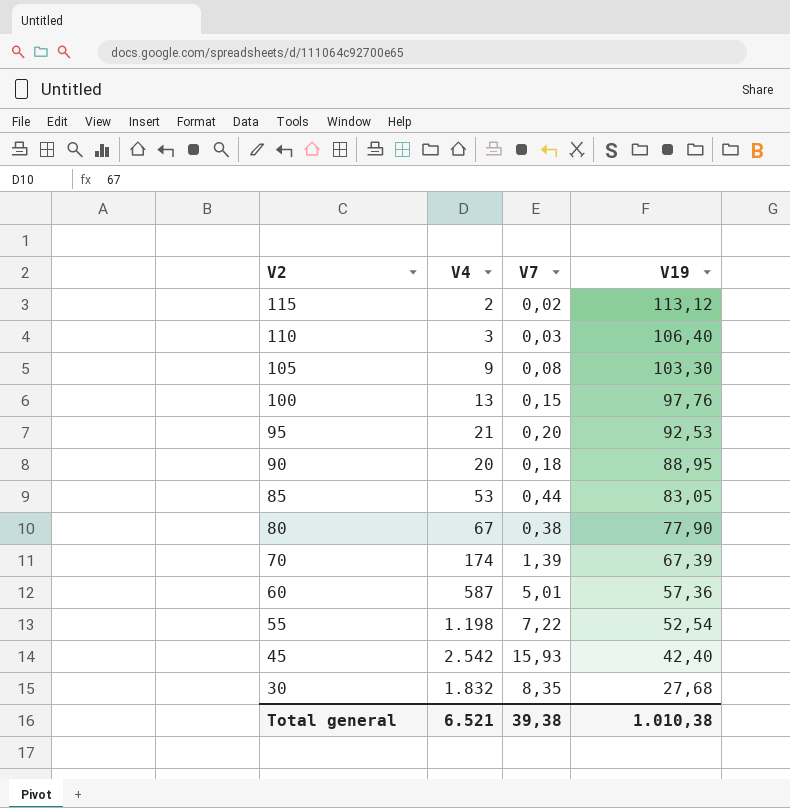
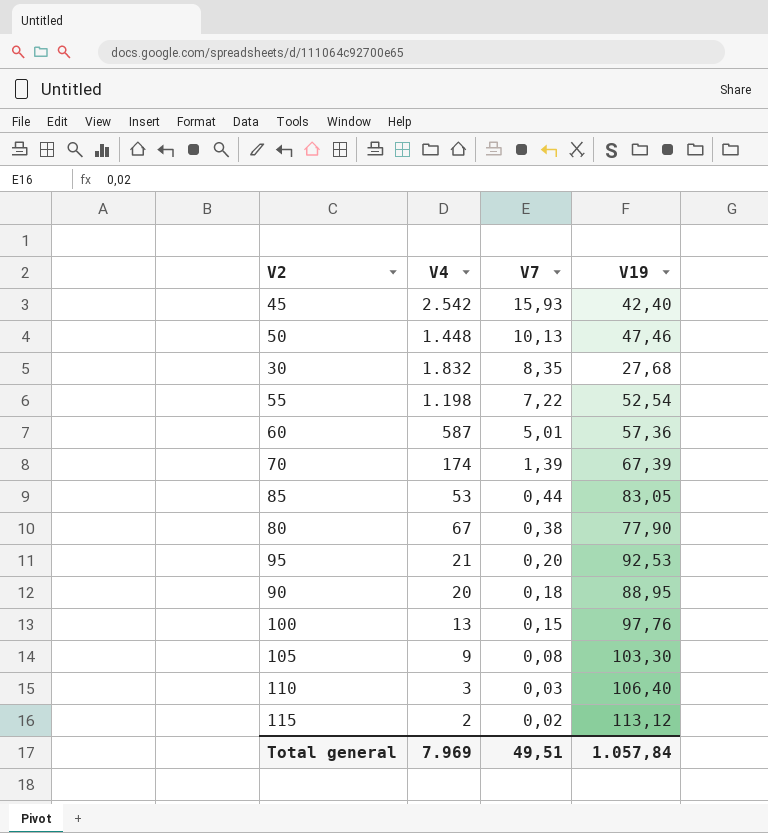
row order: V2 descending -> V7 descending
row 50: none -> 1.448 | 10,13 | 47,46
Total general | V4: 6.521 -> 7.969
Total general | V7: 39,38 -> 49,51
Total general | V19: 1.010,38 -> 1.057,84

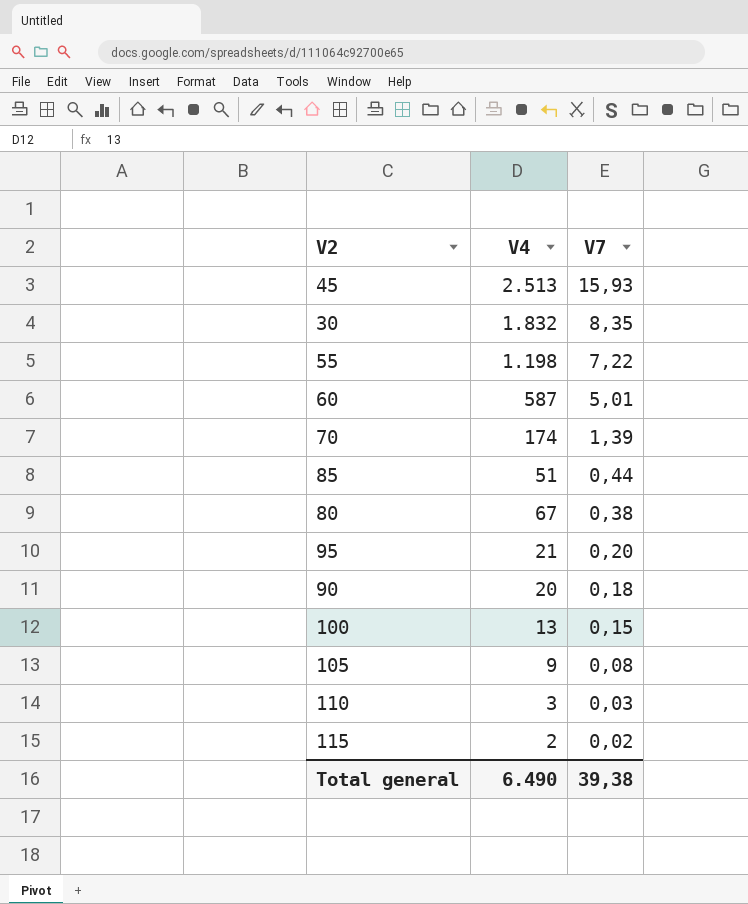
column V19 | position: 4 -> none
row 50: 1.448 | 10,13 | 47,46 -> none
45 | V4: 2.542 -> 2.513
85 | V4: 53 -> 51
Total general | V4: 7.969 -> 6.490
Total general | V7: 49,51 -> 39,38

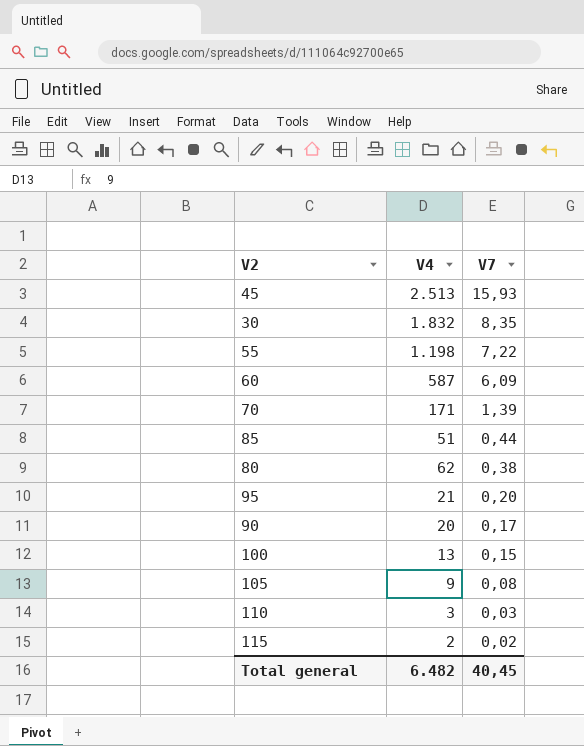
60 | V7: 5,01 -> 6,09
70 | V4: 174 -> 171
80 | V4: 67 -> 62
90 | V7: 0,18 -> 0,17
Total general | V4: 6.490 -> 6.482
Total general | V7: 39,38 -> 40,45

